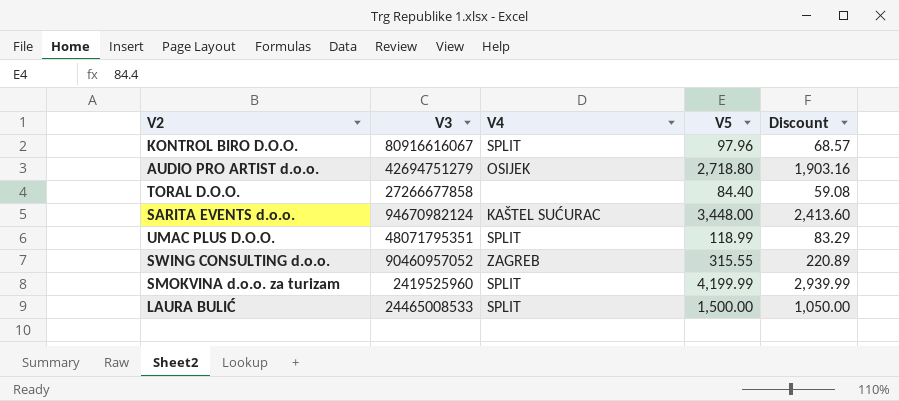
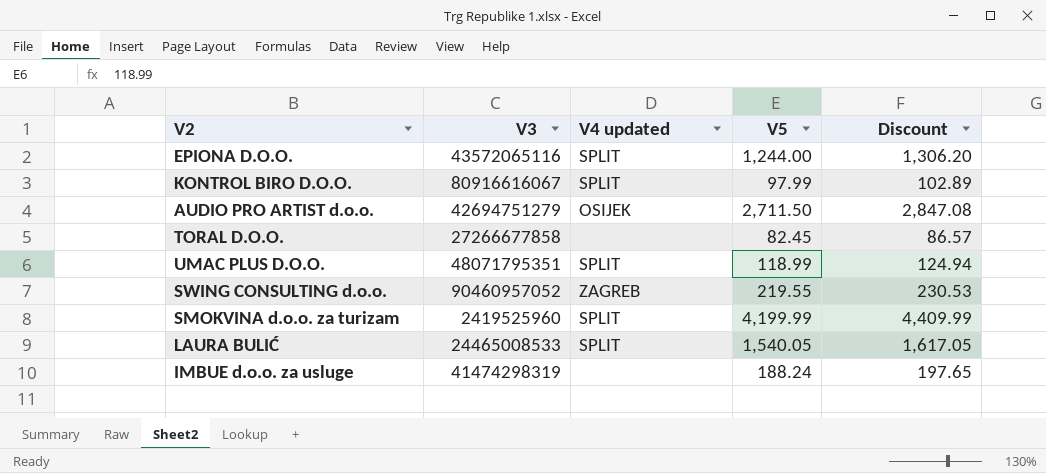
column name: V4 -> V4 updated
column Discount | formula: [V5] * 0.7 -> [V5] * 1.05
row SARITA EVENTS d.o.o.: 94670982124 | KAŠTEL SUĆURAC | 3,448.00 | 2,413.60 -> none
row EPIONA D.O.O.: none -> 43572065116 | SPLIT | 1,244.00 | 1,306.20
KONTROL BIRO D.O.O. | V5: 97.96 -> 97.99
AUDIO PRO ARTIST d.o.o. | V5: 2,718.80 -> 2,711.50
TORAL D.O.O. | V5: 84.40 -> 82.45
SWING CONSULTING d.o.o. | V5: 315.55 -> 219.55
LAURA BULIĆ | V5: 1,500.00 -> 1,540.05
row IMBUE d.o.o. za usluge: none -> 41474298319 | none | 188.24 | 197.65

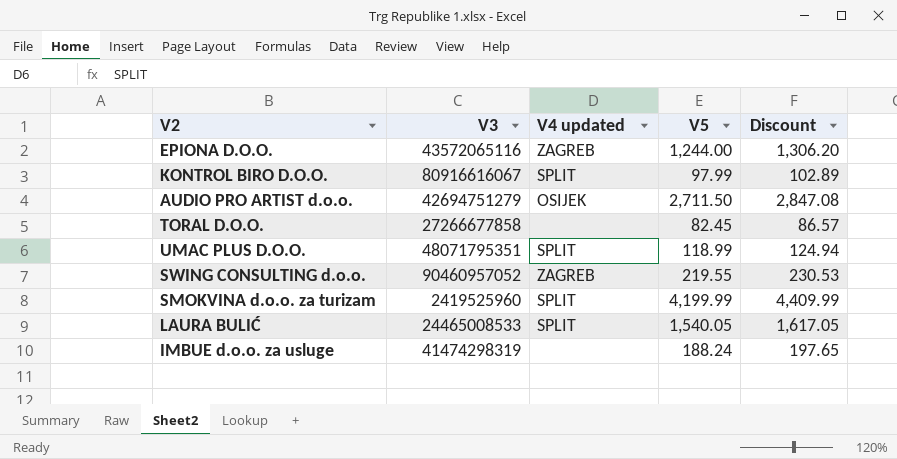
EPIONA D.O.O. | V4 updated: SPLIT -> ZAGREB

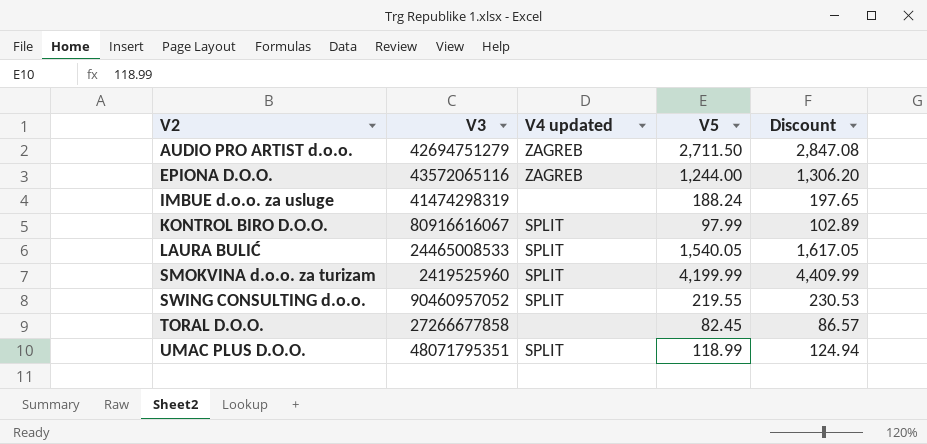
row order: none -> V2 ascending
AUDIO PRO ARTIST d.o.o. | V4 updated: OSIJEK -> ZAGREB
SWING CONSULTING d.o.o. | V4 updated: ZAGREB -> SPLIT

